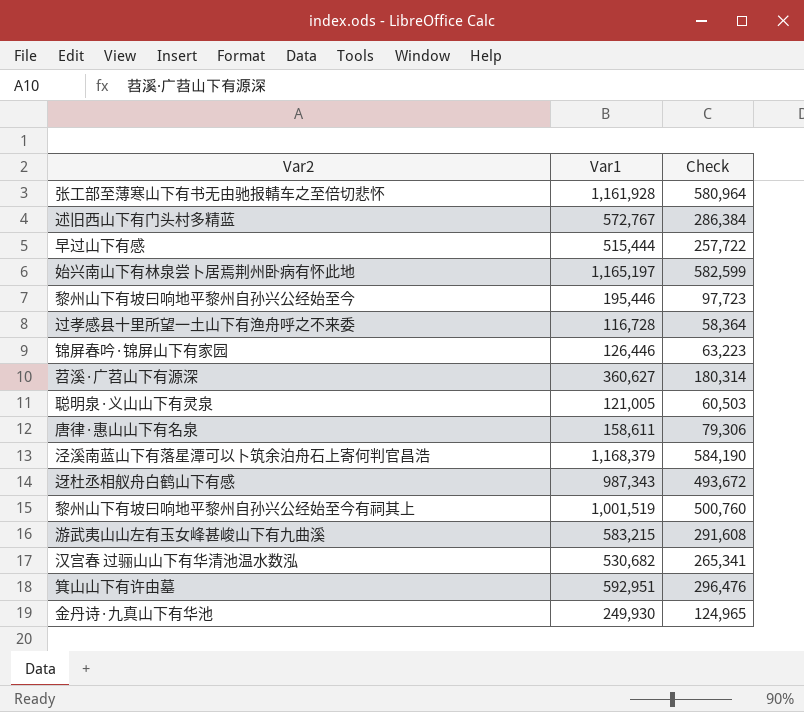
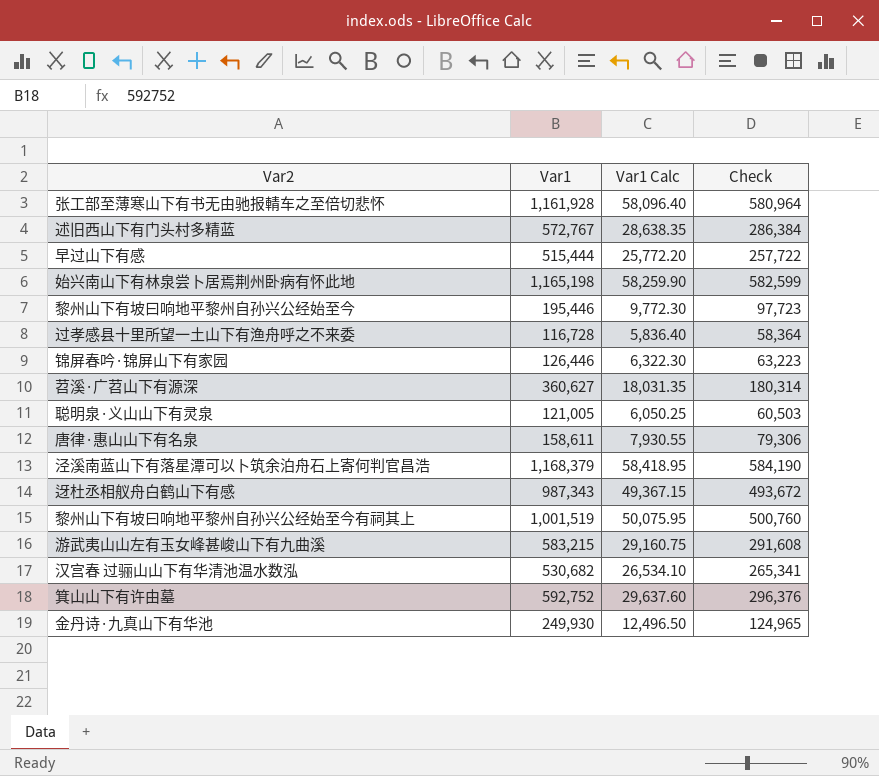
column Var1 Calc | formula: none -> [Var1] * 0.05
始兴南山下有林泉尝卜居焉荆州卧病有怀此地 | Var1: 1,165,197 -> 1,165,198
箕山山下有许由墓 | Var1: 592,951 -> 592,752
箕山山下有许由墓 | Check: 296,476 -> 296,376

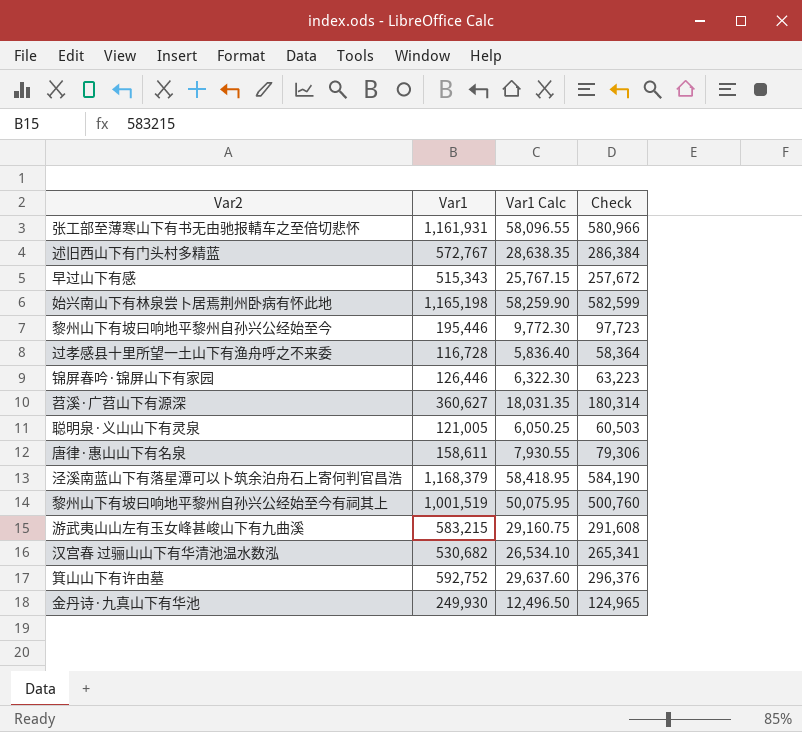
row 迓杜丞相舣舟白鹤山下有感: 987,343 | 49,367.15 | 493,672 -> none
张工部至薄寒山下有书无由驰报輤车之至倍切悲怀 | Var1: 1,161,928 -> 1,161,931
张工部至薄寒山下有书无由驰报輤车之至倍切悲怀 | Var1 Calc: 58,096.40 -> 58,096.55
张工部至薄寒山下有书无由驰报輤车之至倍切悲怀 | Check: 580,964 -> 580,966
早过山下有感 | Var1: 515,444 -> 515,343
早过山下有感 | Var1 Calc: 25,772.20 -> 25,767.15
早过山下有感 | Check: 257,722 -> 257,672

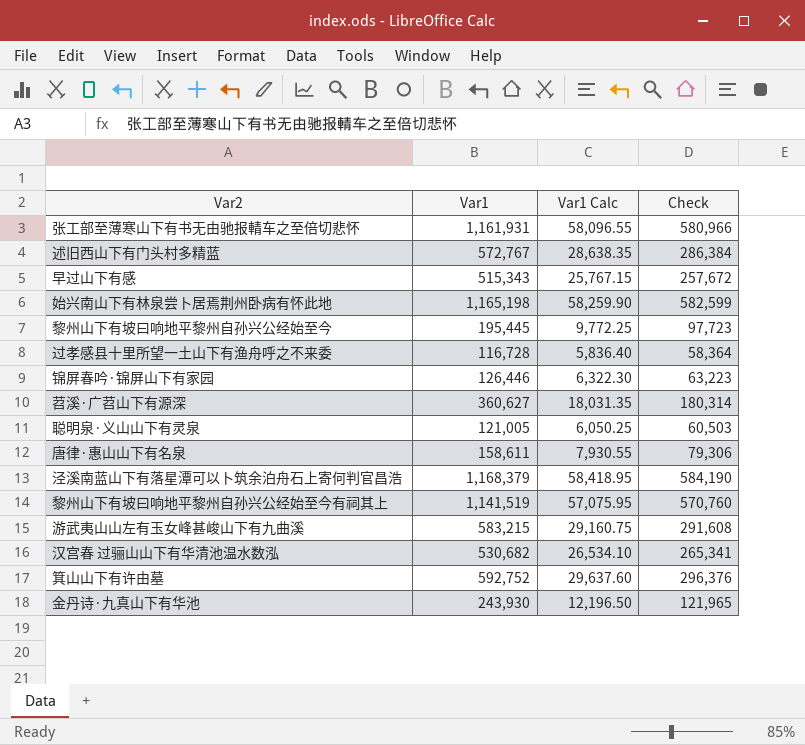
黎州山下有坡曰响地平黎州自孙兴公经始至今 | Var1: 195,446 -> 195,445
黎州山下有坡曰响地平黎州自孙兴公经始至今 | Var1 Calc: 9,772.30 -> 9,772.25
黎州山下有坡曰响地平黎州自孙兴公经始至今有祠其上 | Var1: 1,001,519 -> 1,141,519
黎州山下有坡曰响地平黎州自孙兴公经始至今有祠其上 | Var1 Calc: 50,075.95 -> 57,075.95
黎州山下有坡曰响地平黎州自孙兴公经始至今有祠其上 | Check: 500,760 -> 570,760
金丹诗·九真山下有华池 | Var1: 249,930 -> 243,930
金丹诗·九真山下有华池 | Var1 Calc: 12,496.50 -> 12,196.50
金丹诗·九真山下有华池 | Check: 124,965 -> 121,965

